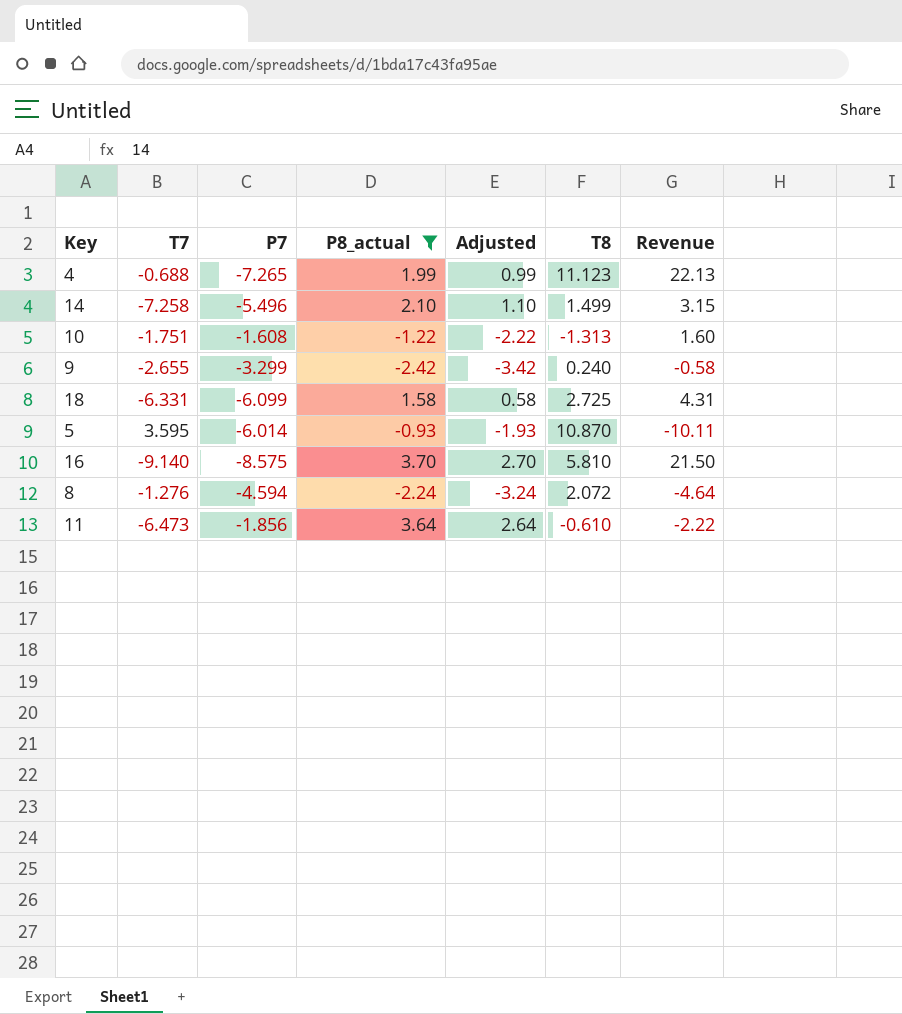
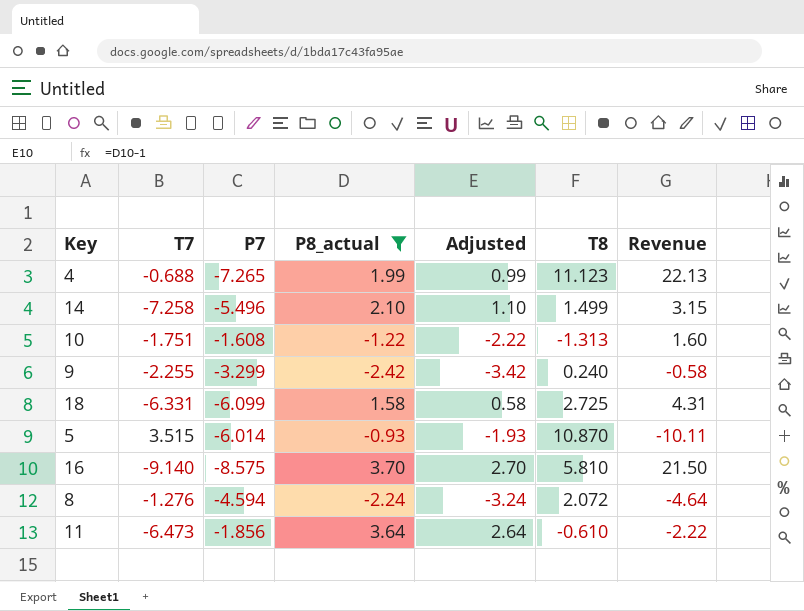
9 | T7: -2.655 -> -2.255
5 | T7: 3.595 -> 3.515

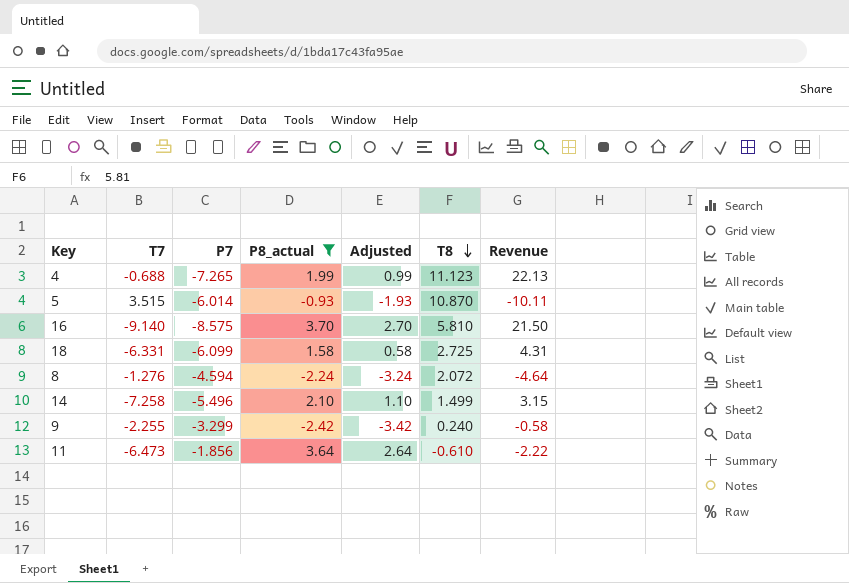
row order: none -> T8 descending
row 10: -1.751 | -1.608 | -1.22 | -2.22 | -1.313 | 1.60 -> none

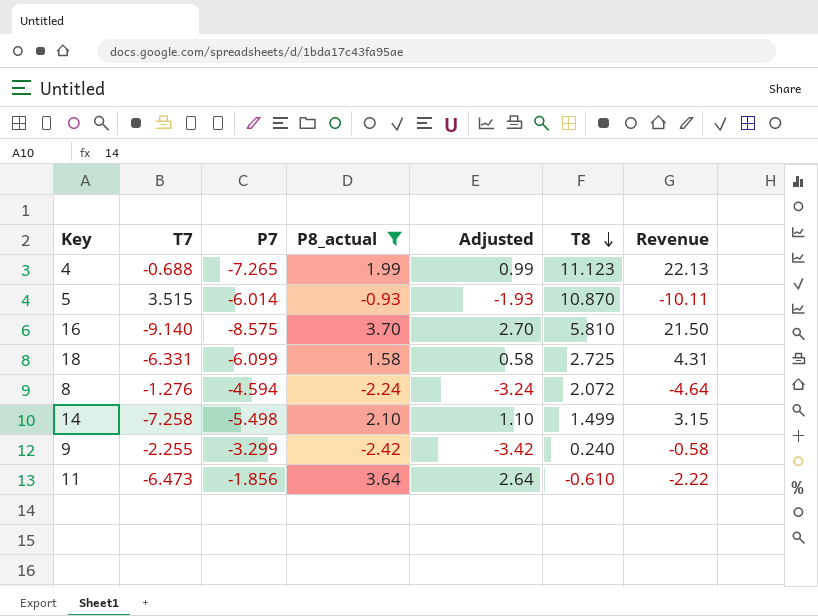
14 | P7: -5.496 -> -5.498

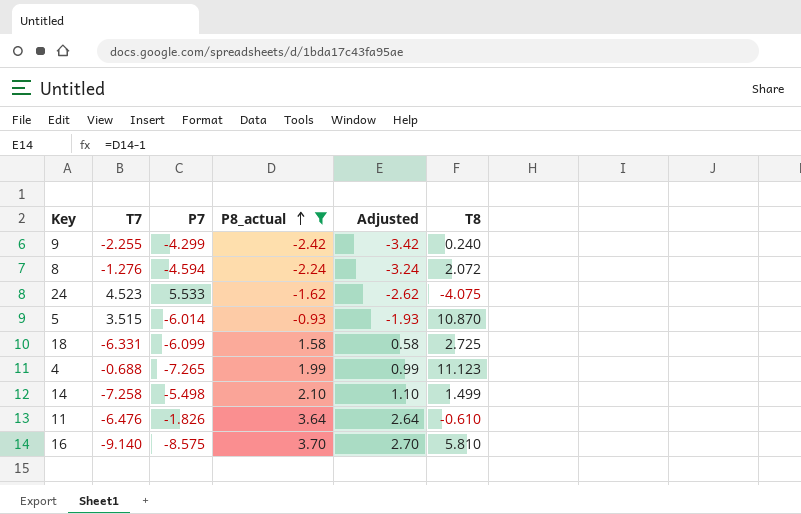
row order: T8 descending -> P8_actual ascending
column Revenue | formula: [P8_actual] * [T8] -> none
9 | P7: -3.299 -> -4.299
row 24: none -> 4.523 | 5.533 | -1.62 | -2.62 | -4.075
11 | T7: -6.473 -> -6.476
11 | P7: -1.856 -> -1.826

